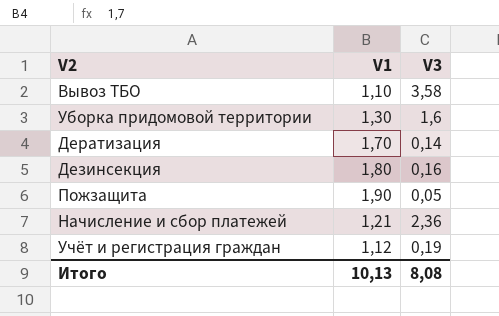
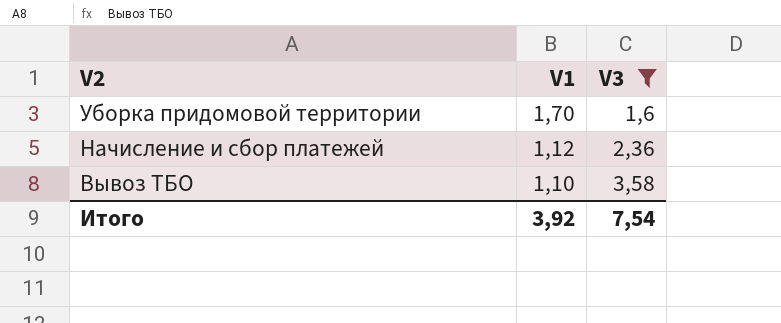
filter: none -> V3 >= 1,6
row order: none -> V2 descending
Уборка придомовой территории | V1: 1,30 -> 1,70
Начисление и сбор платежей | V1: 1,21 -> 1,12
Итого | V1: 10,13 -> 3,92
Итого | V3: 8,08 -> 7,54

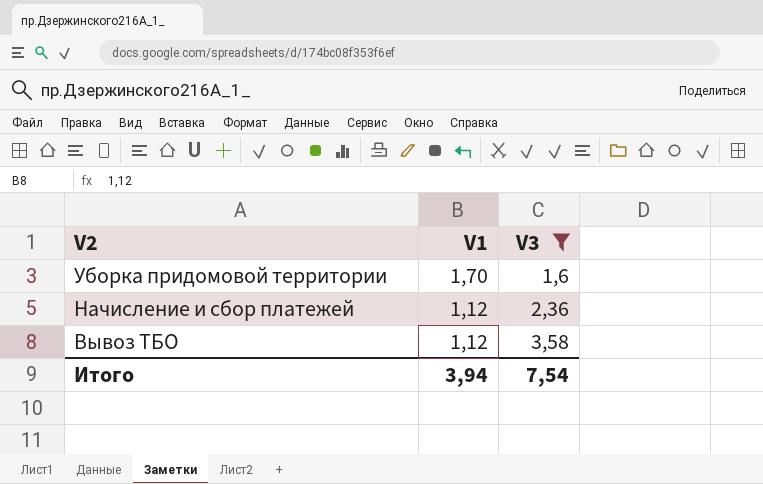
Вывоз ТБО | V1: 1,10 -> 1,12
Итого | V1: 3,92 -> 3,94

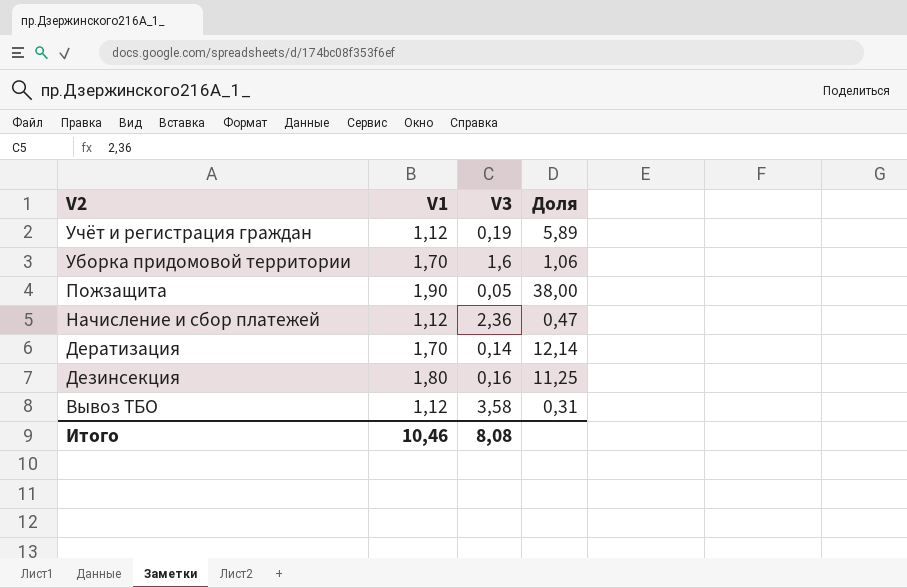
filter: V3 >= 1,6 -> none
column Доля | formula: none -> [V1] / [V3]
Итого | V1: 3,94 -> 10,46
Итого | V3: 7,54 -> 8,08

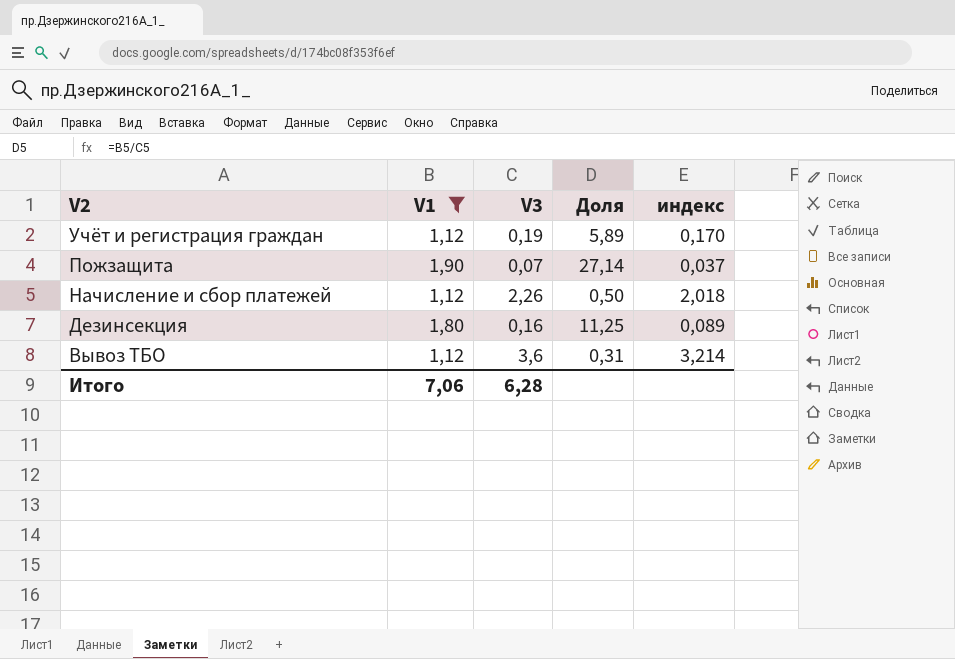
filter: none -> V1 != 1,70
column индекс | formula: none -> [V3] / [V1]
Пожзащита | V3: 0,05 -> 0,07
Пожзащита | Доля: 38,00 -> 27,14
Начисление и сбор платежей | V3: 2,36 -> 2,26
Начисление и сбор платежей | Доля: 0,47 -> 0,50
Вывоз ТБО | V3: 3,58 -> 3,6
Итого | V1: 10,46 -> 7,06
Итого | V3: 8,08 -> 6,28

